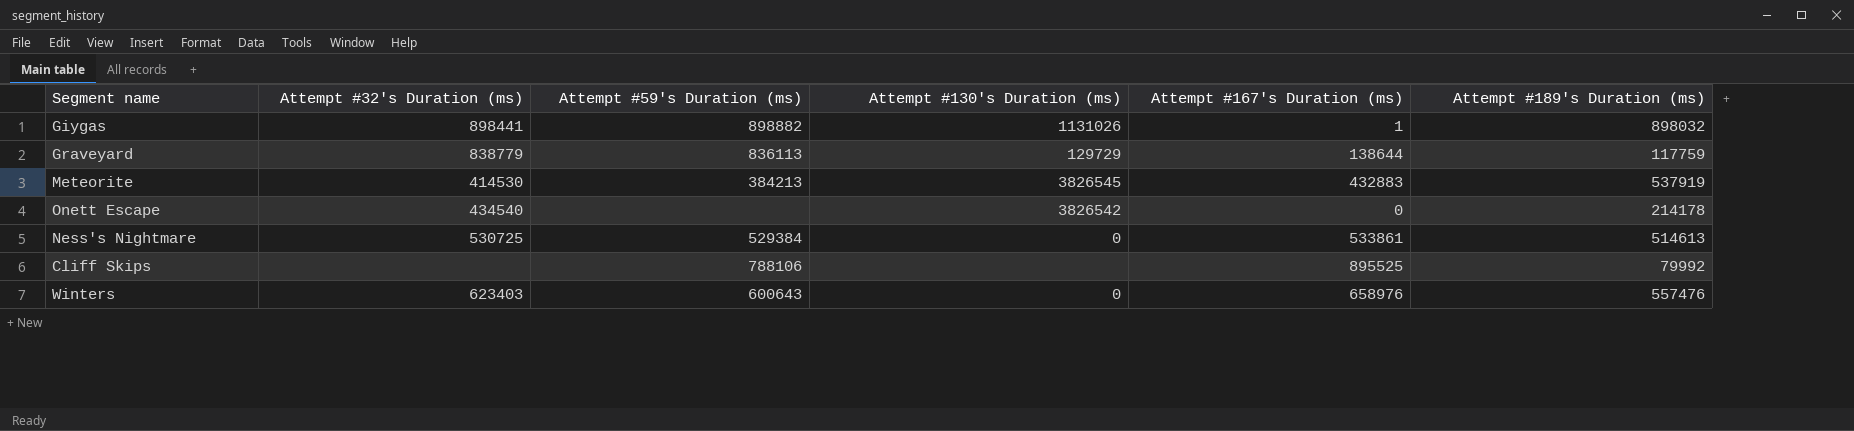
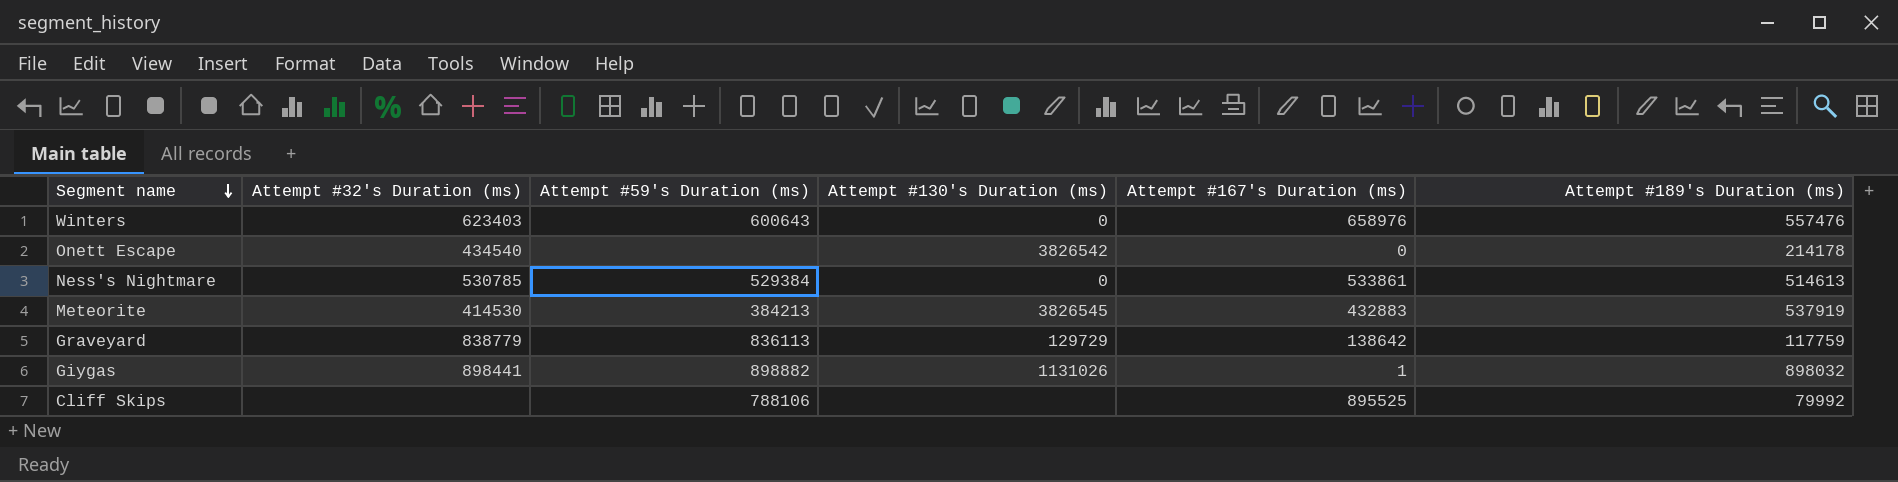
row order: none -> Segment name descending
Ness's Nightmare | Attempt #32's Duration (ms): 530725 -> 530785
Graveyard | Attempt #167's Duration (ms): 138644 -> 138642

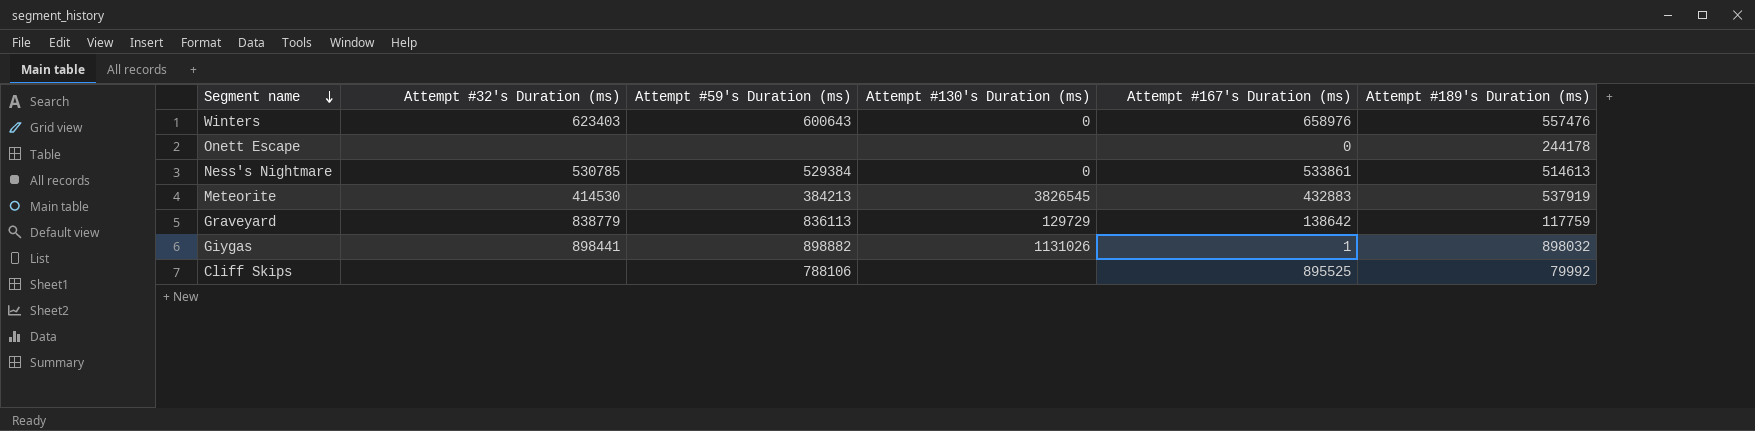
Onett Escape | Attempt #32's Duration (ms): 434540 -> none
Onett Escape | Attempt #130's Duration (ms): 3826542 -> none
Onett Escape | Attempt #189's Duration (ms): 214178 -> 244178

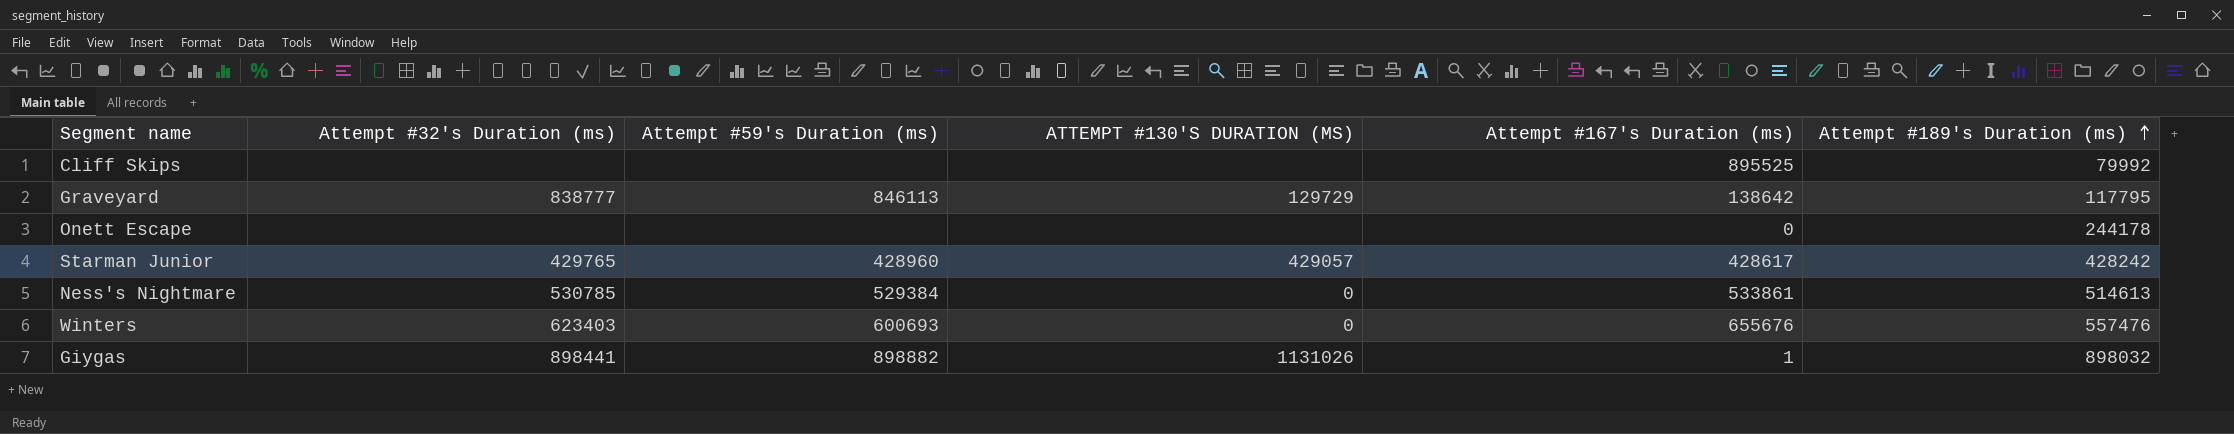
row order: Segment name descending -> Attempt #189's Duration (ms) ascending
column name: Attempt #130's Duration (ms) -> ATTEMPT #130'S DURATION (MS)
row Meteorite: 414530 | 384213 | 3826545 | 432883 | 537919 -> none
Cliff Skips | Attempt #59's Duration (ms): 788106 -> none
Graveyard | Attempt #32's Duration (ms): 838779 -> 838777
Graveyard | Attempt #59's Duration (ms): 836113 -> 846113
Graveyard | Attempt #189's Duration (ms): 117759 -> 117795
row Starman Junior: none -> 429765 | 428960 | 429057 | 428617 | 428242
Winters | Attempt #59's Duration (ms): 600643 -> 600693
Winters | Attempt #167's Duration (ms): 658976 -> 655676

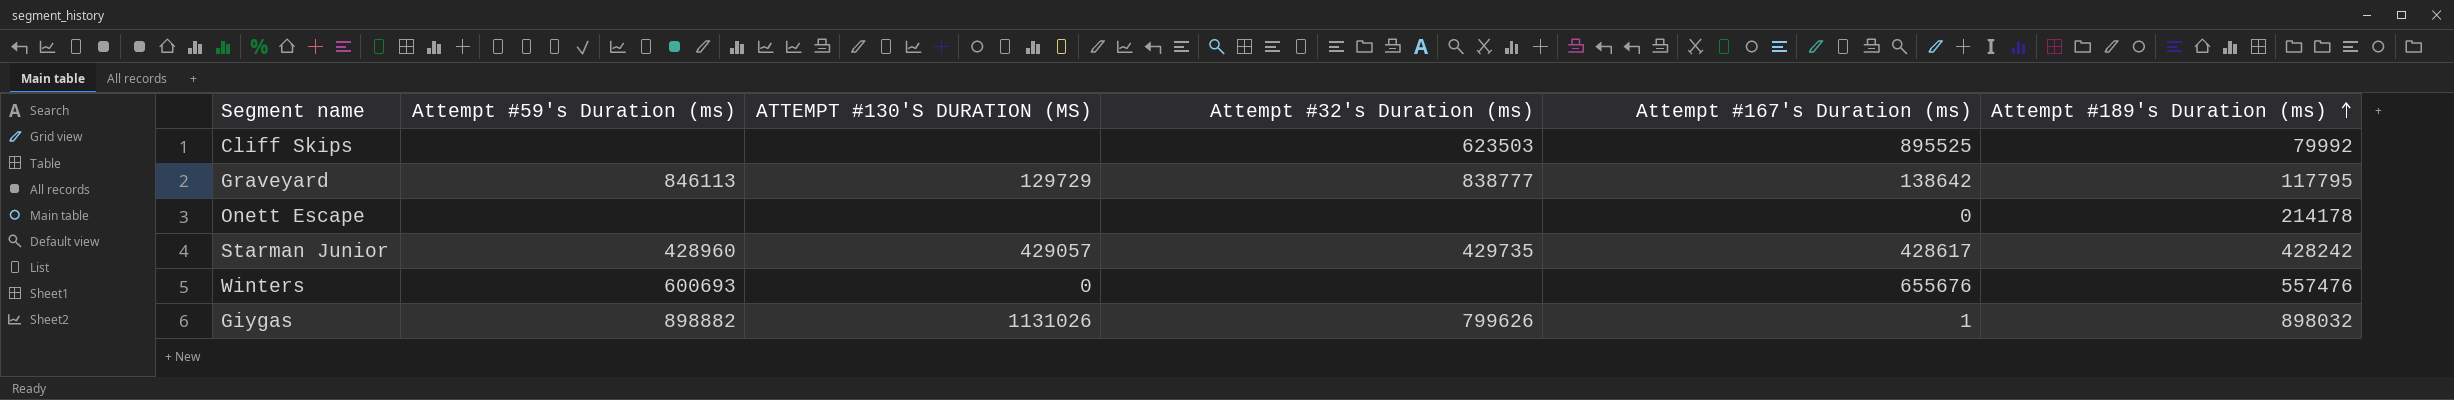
column Attempt #32's Duration (ms) | position: 2 -> 4
row Ness's Nightmare: 530785 | 529384 | 0 | 533861 | 514613 -> none
Cliff Skips | Attempt #32's Duration (ms): none -> 623503
Onett Escape | Attempt #189's Duration (ms): 244178 -> 214178
Starman Junior | Attempt #32's Duration (ms): 429765 -> 429735
Winters | Attempt #32's Duration (ms): 623403 -> none
Giygas | Attempt #32's Duration (ms): 898441 -> 799626

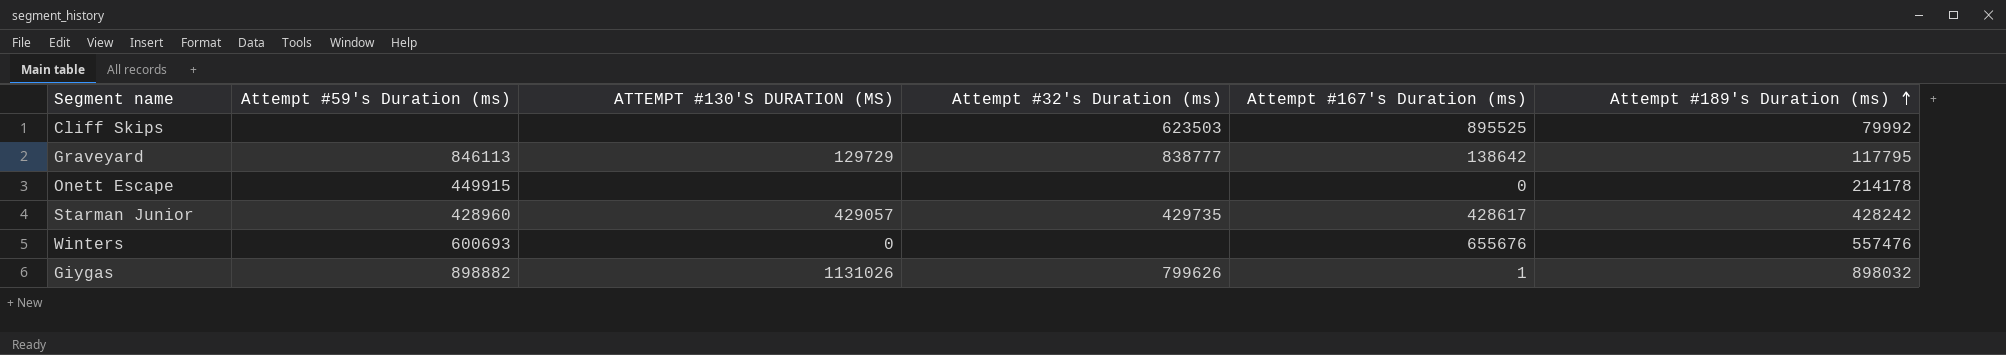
Onett Escape | Attempt #59's Duration (ms): none -> 449915

